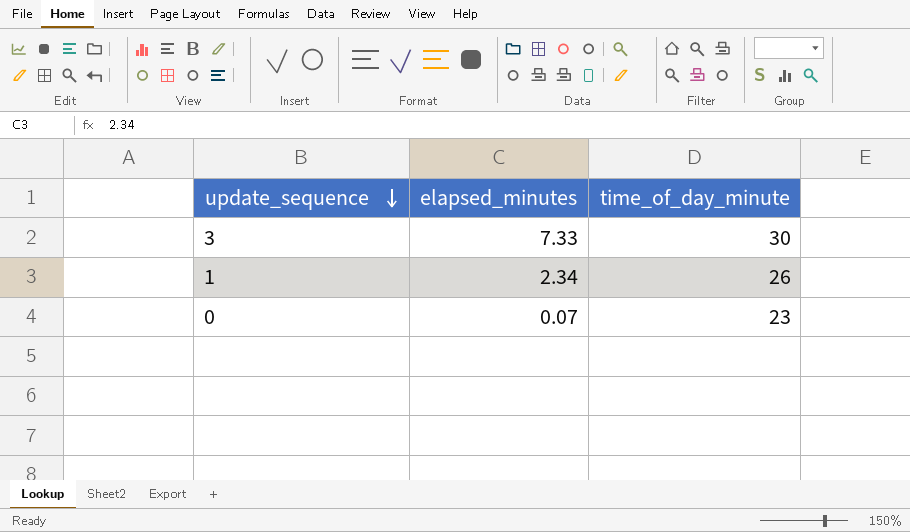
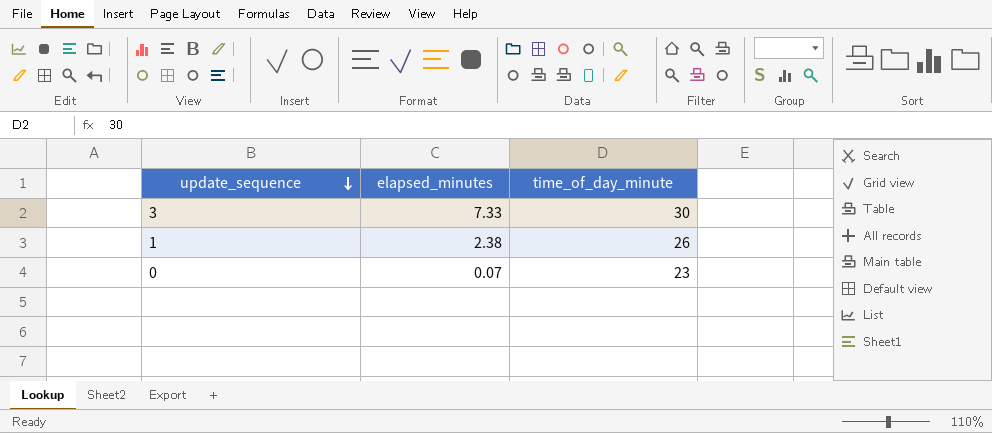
1 | elapsed_minutes: 2.34 -> 2.38

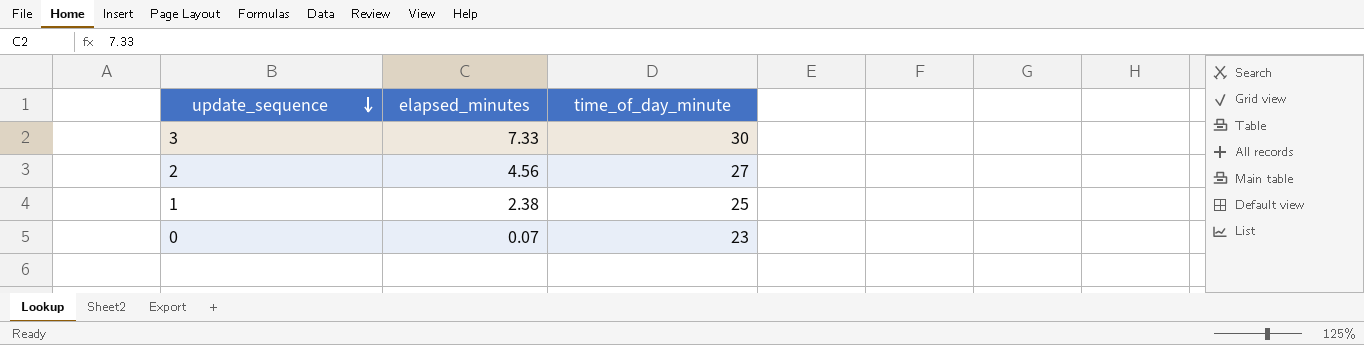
row 2: none -> 4.56 | 27
1 | time_of_day_minute: 26 -> 25

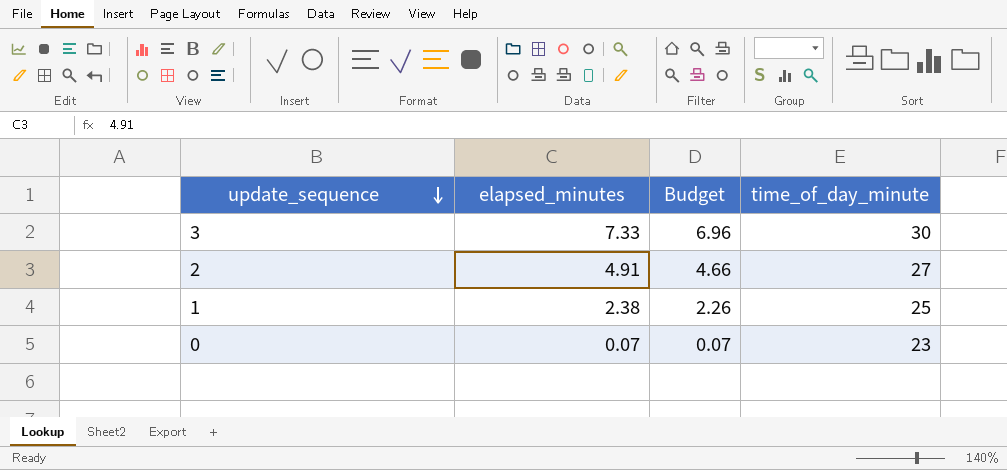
column Budget | formula: none -> [elapsed_minutes] * 0.95
2 | elapsed_minutes: 4.56 -> 4.91

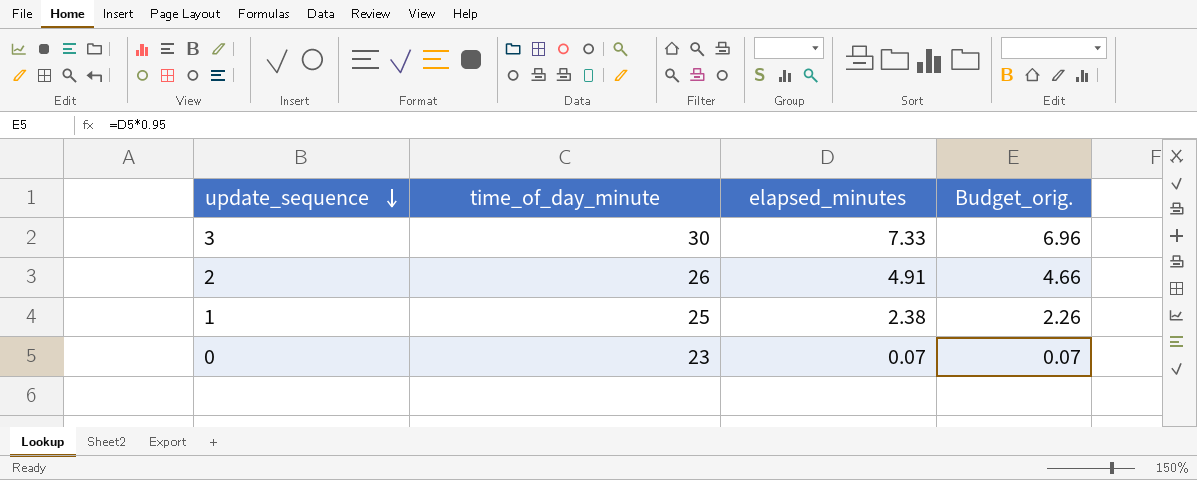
column time_of_day_minute | position: 4 -> 2
column name: Budget -> Budget_orig.
2 | time_of_day_minute: 27 -> 26

